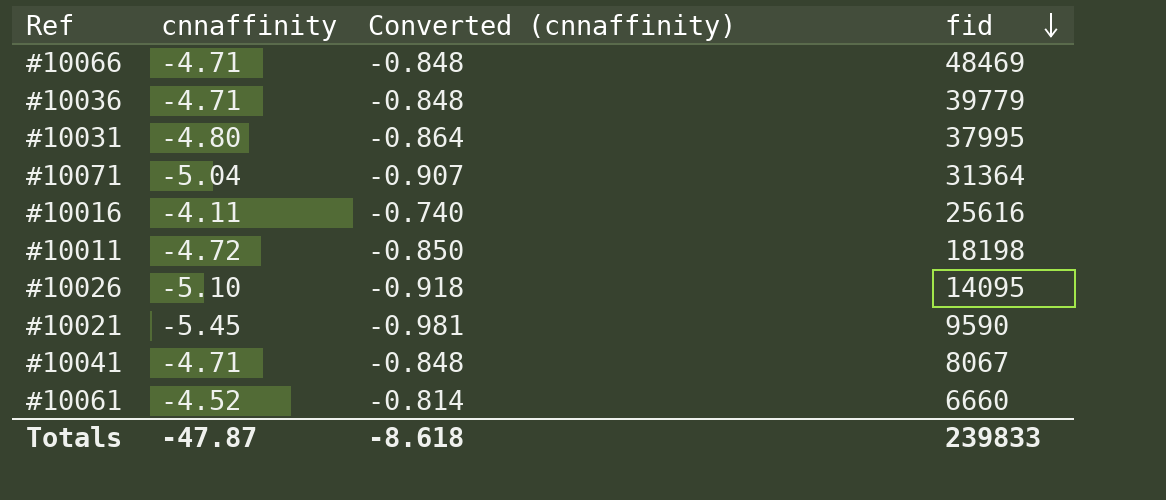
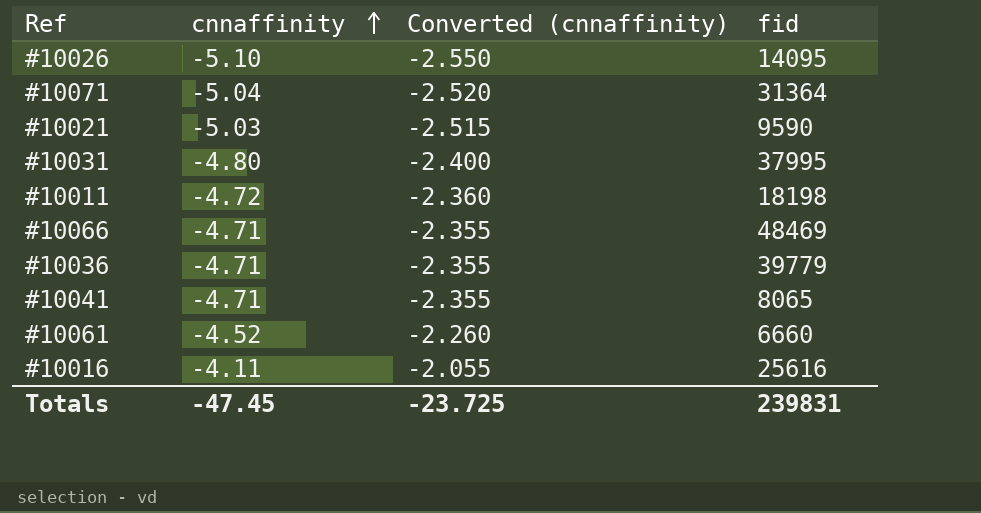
row order: fid descending -> cnnaffinity ascending
column Converted (cnnaffinity) | formula: [cnnaffinity] * 0.18 -> [cnnaffinity] * 0.5
#10021 | cnnaffinity: -5.45 -> -5.03
#10041 | fid: 8067 -> 8065
Totals | cnnaffinity: -47.87 -> -47.45
Totals | Converted (cnnaffinity): -8.618 -> -23.725
Totals | fid: 239833 -> 239831

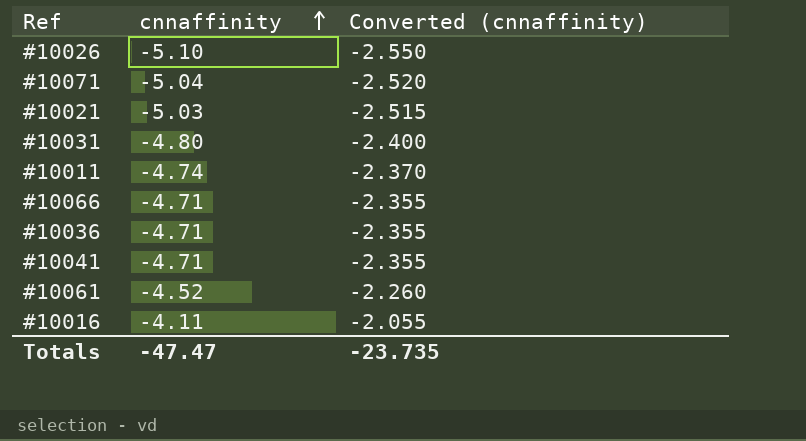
column fid | position: 4 -> none
#10011 | cnnaffinity: -4.72 -> -4.74
#10011 | Converted (cnnaffinity): -2.360 -> -2.370
Totals | cnnaffinity: -47.45 -> -47.47
Totals | Converted (cnnaffinity): -23.725 -> -23.735

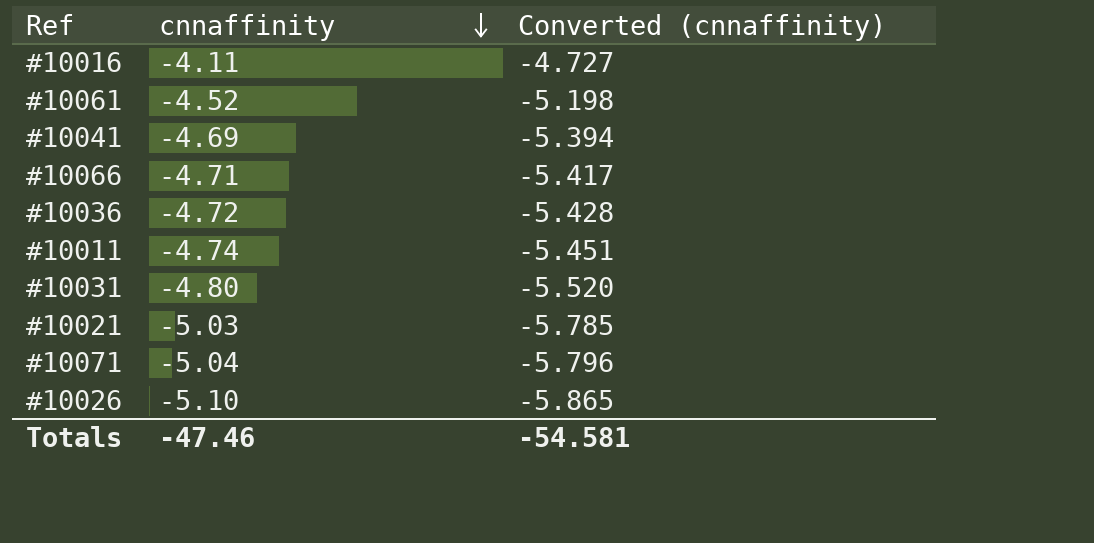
row order: cnnaffinity ascending -> cnnaffinity descending
column Converted (cnnaffinity) | formula: [cnnaffinity] * 0.5 -> [cnnaffinity] * 1.15
#10041 | cnnaffinity: -4.71 -> -4.69
#10036 | cnnaffinity: -4.71 -> -4.72
Totals | cnnaffinity: -47.47 -> -47.46
Totals | Converted (cnnaffinity): -23.735 -> -54.581

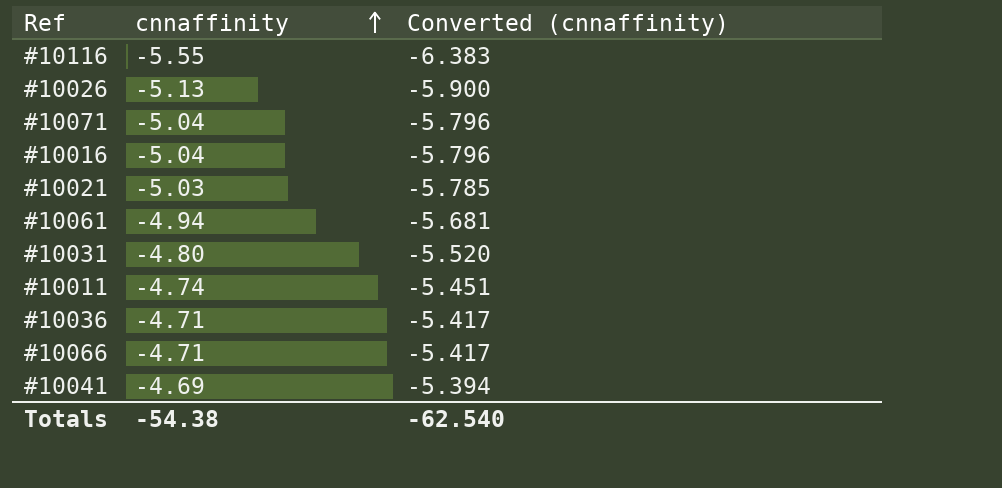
row order: cnnaffinity descending -> cnnaffinity ascending
row #10116: none -> -5.55 | -6.383
#10026 | cnnaffinity: -5.10 -> -5.13
#10026 | Converted (cnnaffinity): -5.865 -> -5.900
#10016 | cnnaffinity: -4.11 -> -5.04
#10016 | Converted (cnnaffinity): -4.727 -> -5.796
#10061 | cnnaffinity: -4.52 -> -4.94
#10061 | Converted (cnnaffinity): -5.198 -> -5.681
#10036 | cnnaffinity: -4.72 -> -4.71
#10036 | Converted (cnnaffinity): -5.428 -> -5.417
Totals | cnnaffinity: -47.46 -> -54.38
Totals | Converted (cnnaffinity): -54.581 -> -62.540

